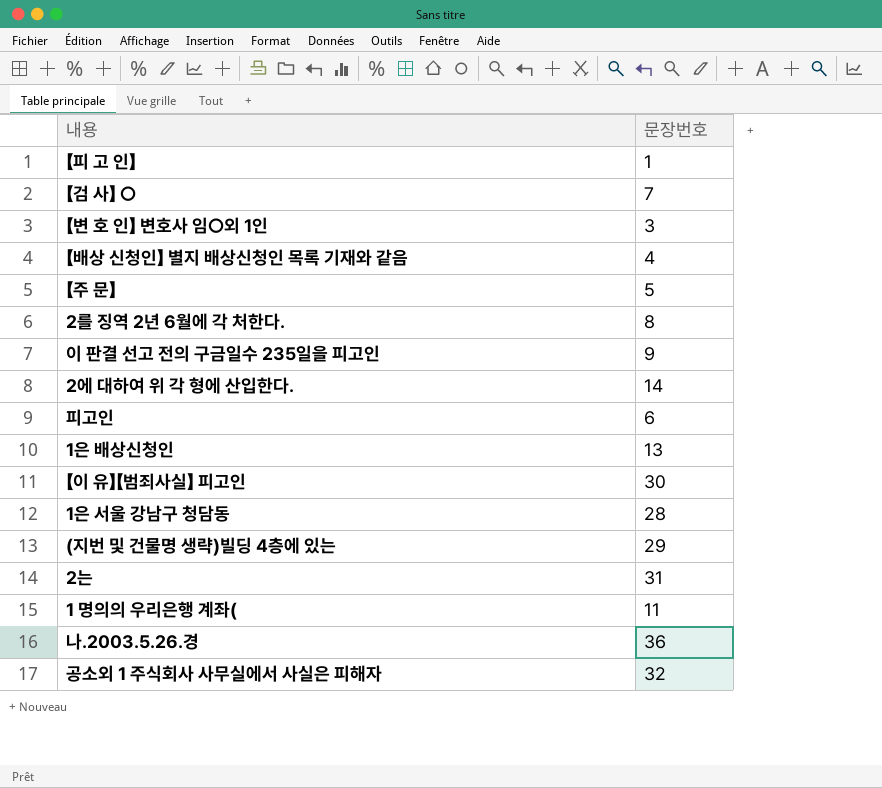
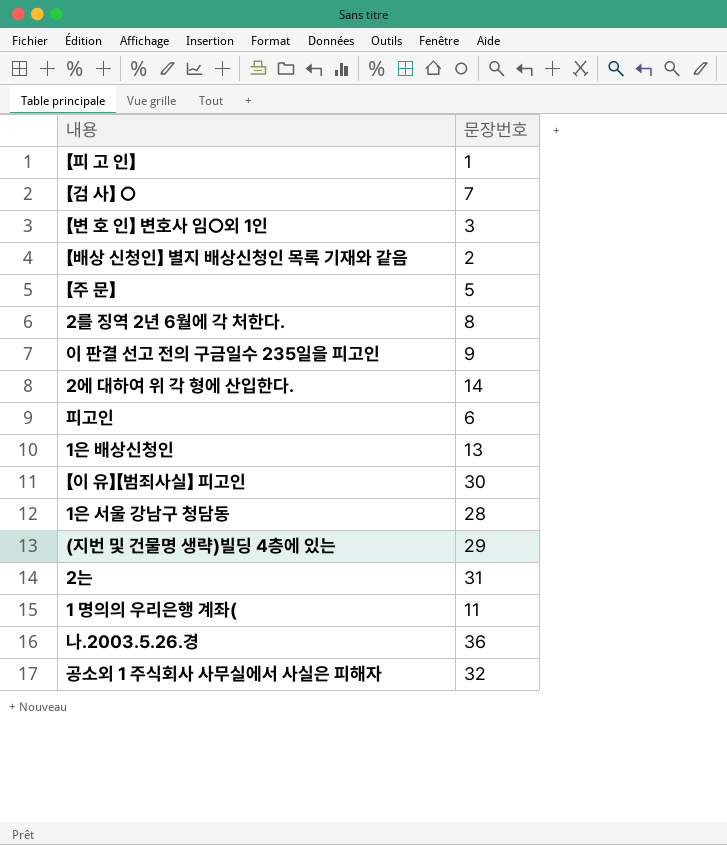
【배상 신청인】 별지 배상신청인 목록 기재와 같음 | 문장번호: 4 -> 2

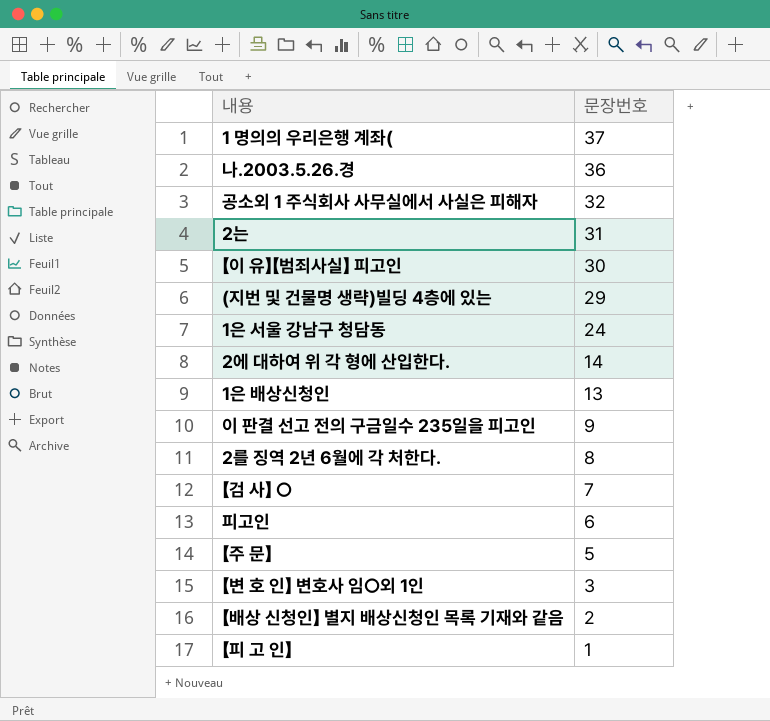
row order: none -> 문장번호 descending
1 명의의 우리은행 계좌( | 문장번호: 11 -> 37
1은 서울 강남구 청담동 | 문장번호: 28 -> 24

